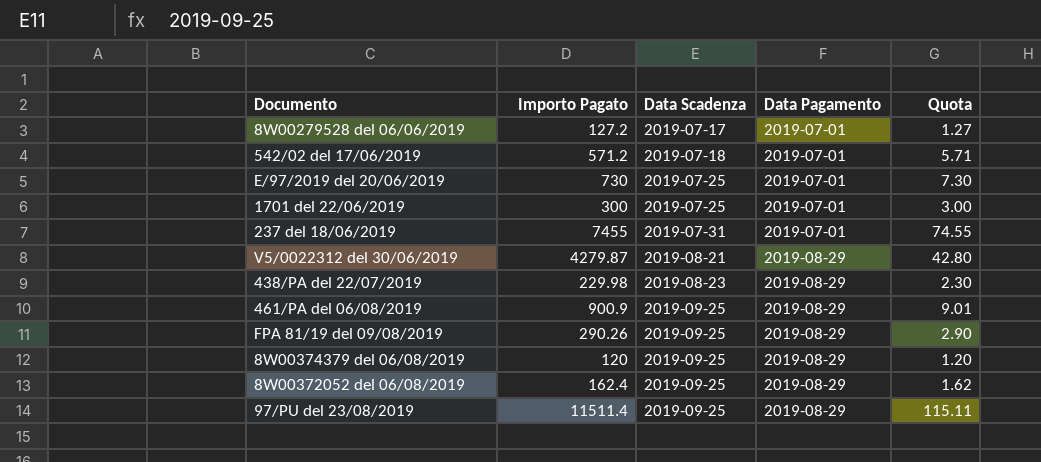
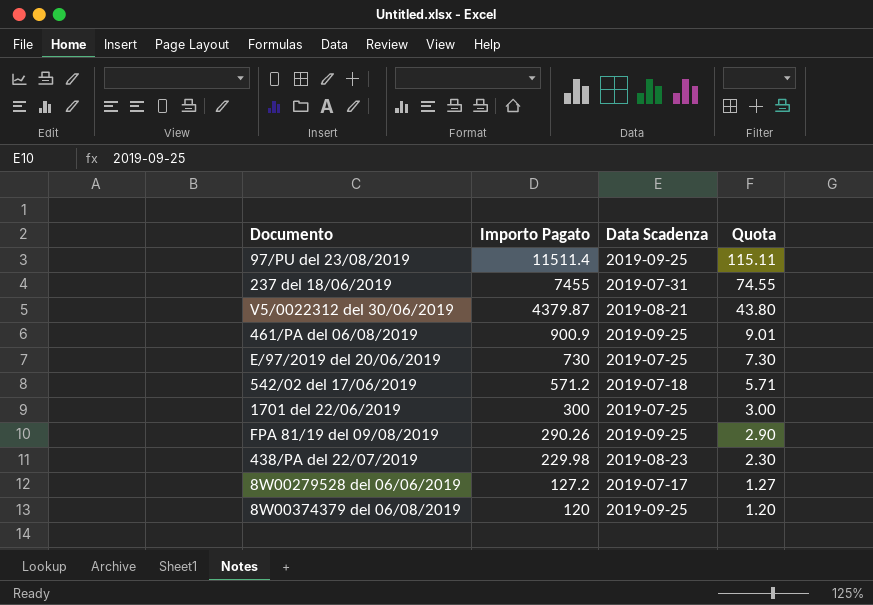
row order: Data Scadenza ascending -> Importo Pagato descending
column Data Pagamento | position: 4 -> none
row 8W00372052 del 06/08/2019: 162.4 | 2019-09-25 | 2019-08-29 | 1.62 -> none
V5/0022312 del 30/06/2019 | Importo Pagato: 4279.87 -> 4379.87
V5/0022312 del 30/06/2019 | Quota: 42.80 -> 43.80

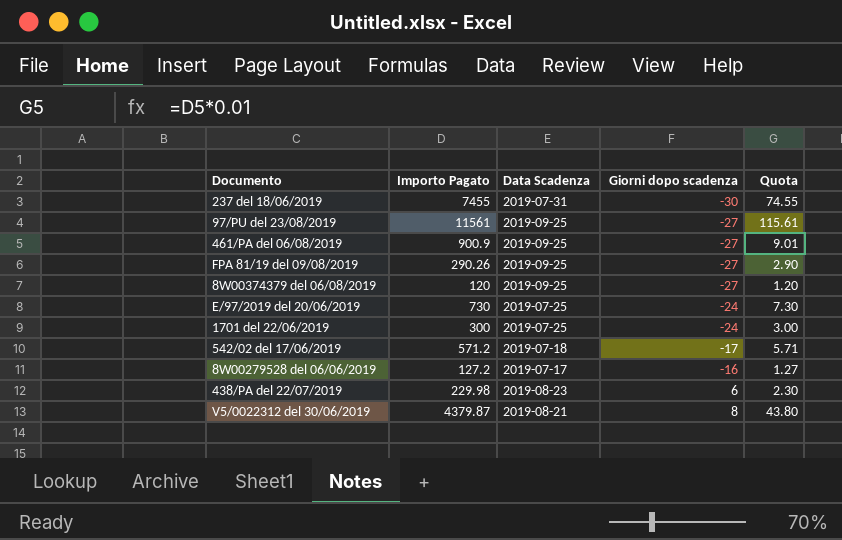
row order: Importo Pagato descending -> Giorni dopo scadenza ascending
column Giorni dopo scadenza | position: none -> 4
97/PU del 23/08/2019 | Importo Pagato: 11511.4 -> 11561
97/PU del 23/08/2019 | Quota: 115.11 -> 115.61

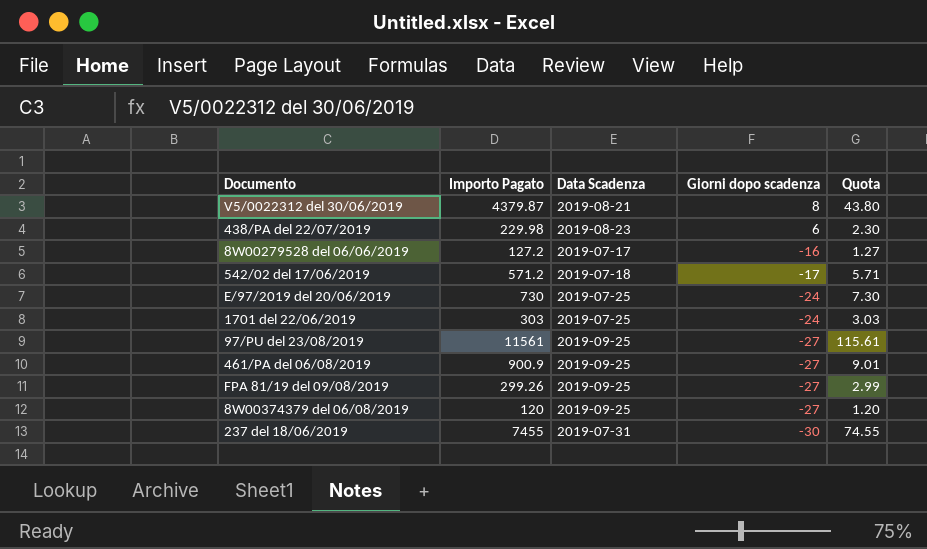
row order: Giorni dopo scadenza ascending -> Giorni dopo scadenza descending
1701 del 22/06/2019 | Importo Pagato: 300 -> 303
1701 del 22/06/2019 | Quota: 3.00 -> 3.03
FPA 81/19 del 09/08/2019 | Importo Pagato: 290.26 -> 299.26
FPA 81/19 del 09/08/2019 | Quota: 2.90 -> 2.99

